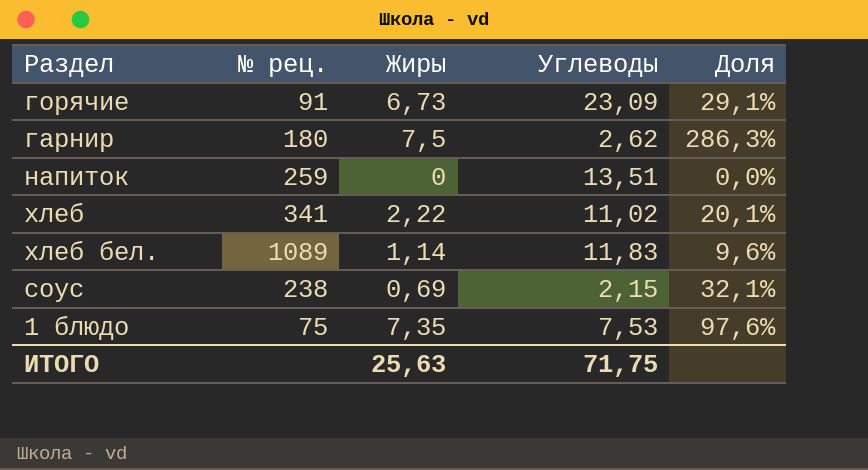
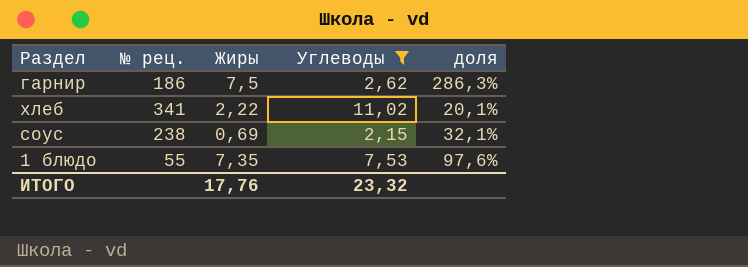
filter: none -> Углеводы <= 11,02
column name: Доля -> доля
гарнир | № рец.: 180 -> 186
1 блюдо | № рец.: 75 -> 55
ИТОГО | Жиры: 25,63 -> 17,76
ИТОГО | Углеводы: 71,75 -> 23,32

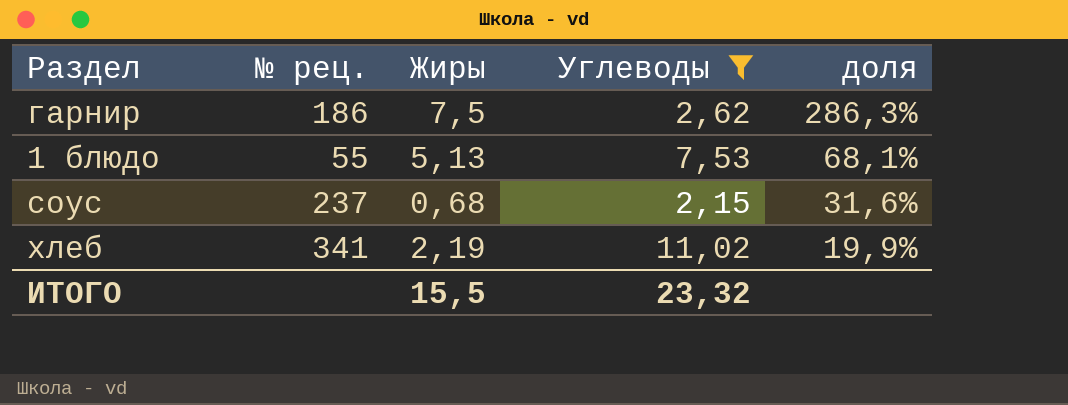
row order: none -> доля descending
1 блюдо | Жиры: 7,35 -> 5,13
1 блюдо | доля: 97,6% -> 68,1%
соус | № рец.: 238 -> 237
соус | Жиры: 0,69 -> 0,68
соус | доля: 32,1% -> 31,6%
хлеб | Жиры: 2,22 -> 2,19
хлеб | доля: 20,1% -> 19,9%
ИТОГО | Жиры: 17,76 -> 15,5

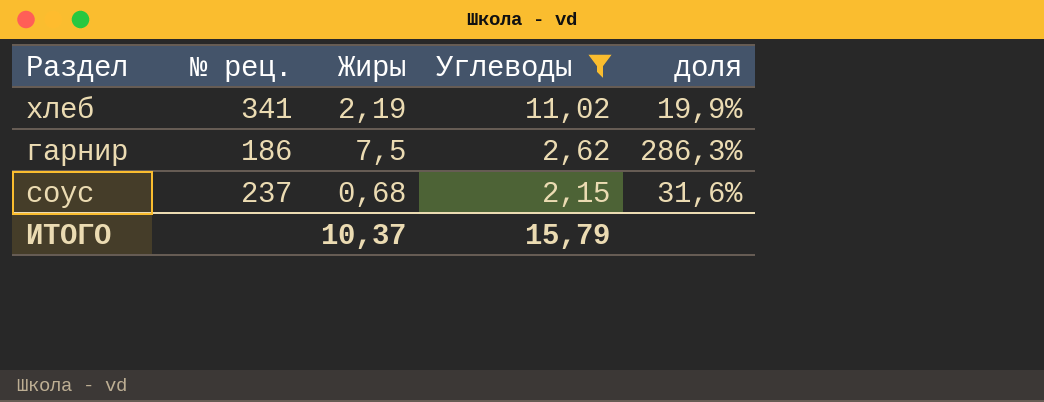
row order: доля descending -> Углеводы descending
row 1 блюдо: 55 | 5,13 | 7,53 | 68,1% -> none
ИТОГО | Жиры: 15,5 -> 10,37
ИТОГО | Углеводы: 23,32 -> 15,79

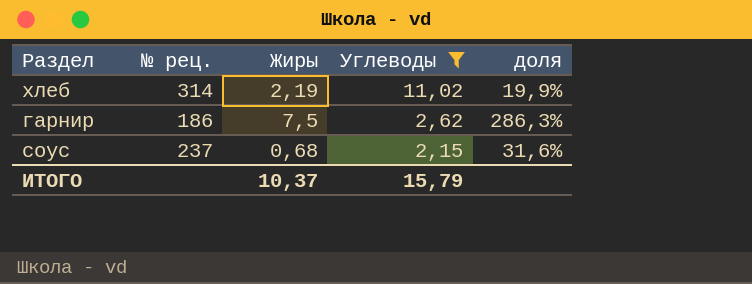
хлеб | № рец.: 341 -> 314

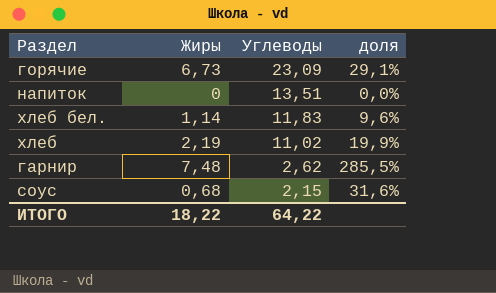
filter: Углеводы <= 11,02 -> none
column № рец. | position: 2 -> none
гарнир | Жиры: 7,5 -> 7,48
гарнир | доля: 286,3% -> 285,5%
ИТОГО | Жиры: 10,37 -> 18,22
ИТОГО | Углеводы: 15,79 -> 64,22

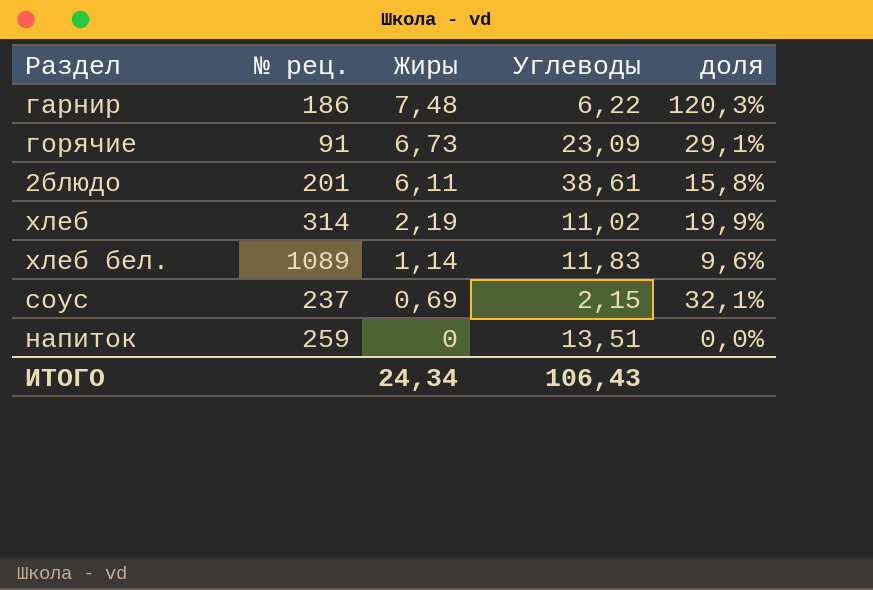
row order: Углеводы descending -> Жиры descending
column № рец. | position: none -> 2
гарнир | Углеводы: 2,62 -> 6,22
гарнир | доля: 285,5% -> 120,3%
row 2блюдо: none -> 201 | 6,11 | 38,61 | 15,8%
соус | Жиры: 0,68 -> 0,69
соус | доля: 31,6% -> 32,1%
ИТОГО | Жиры: 18,22 -> 24,34
ИТОГО | Углеводы: 64,22 -> 106,43

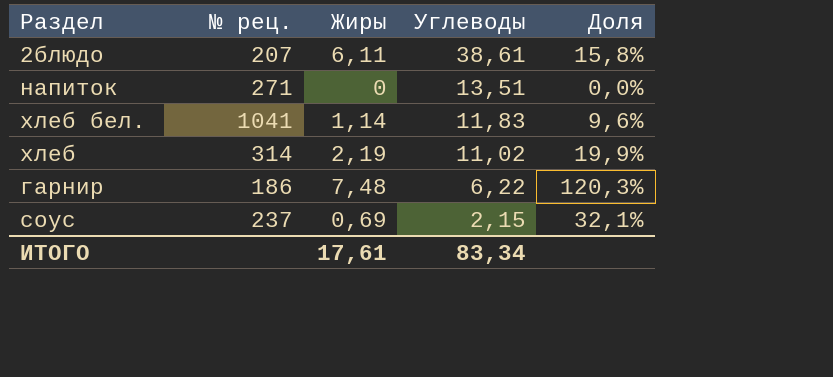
row order: Жиры descending -> Углеводы descending
column name: доля -> Доля
row горячие: 91 | 6,73 | 23,09 | 29,1% -> none
2блюдо | № рец.: 201 -> 207
напиток | № рец.: 259 -> 271
хлеб бел. | № рец.: 1089 -> 1041
ИТОГО | Жиры: 24,34 -> 17,61
ИТОГО | Углеводы: 106,43 -> 83,34

